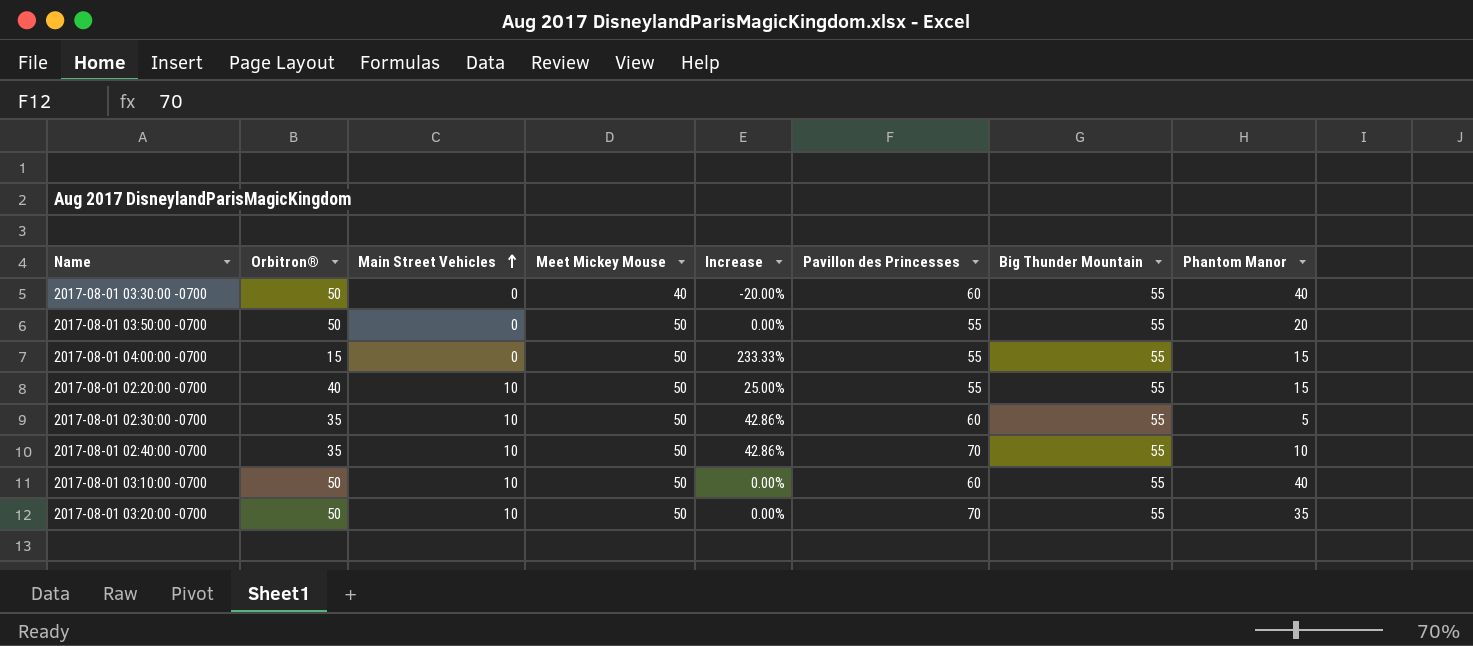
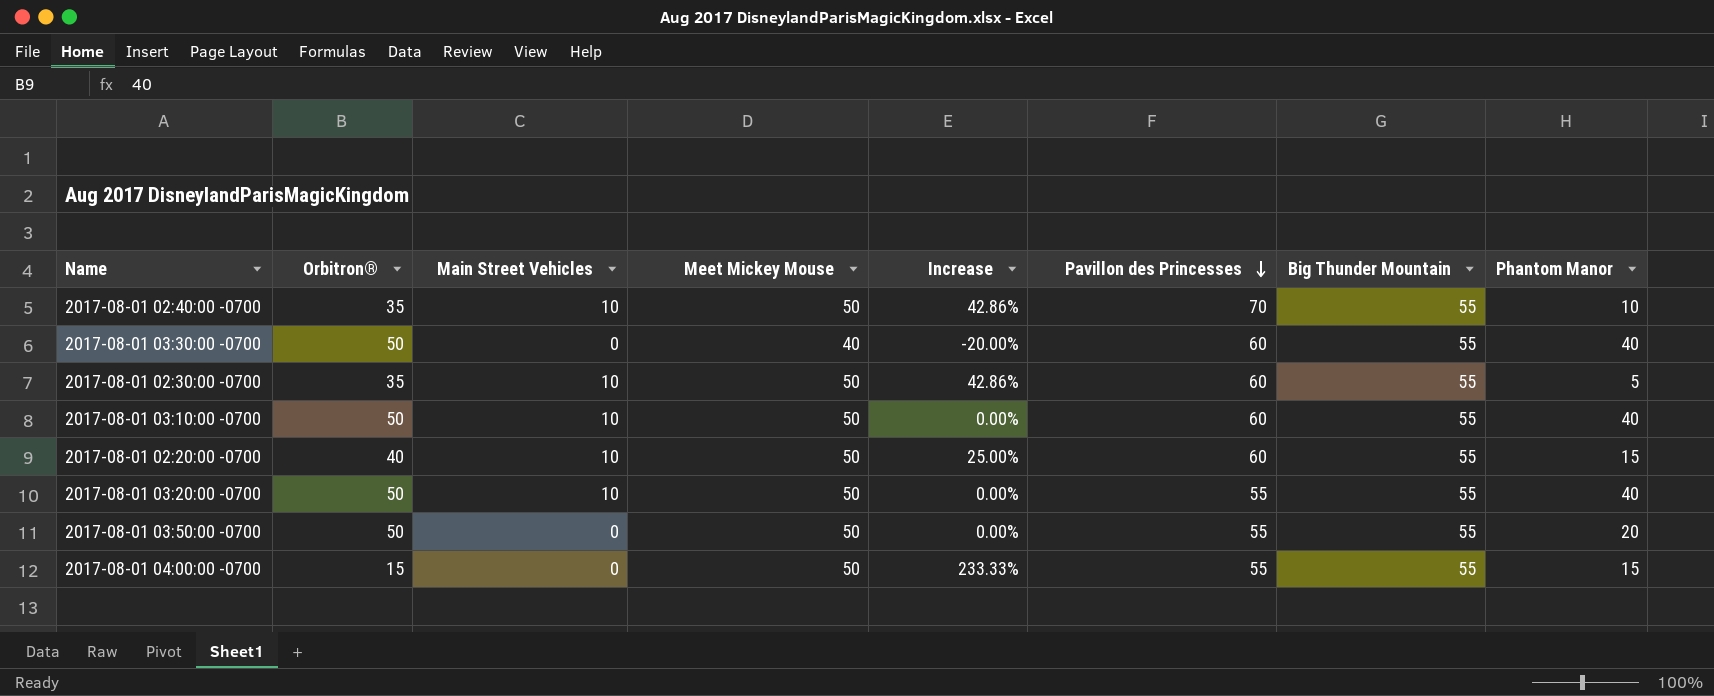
row order: Main Street Vehicles ascending -> Pavillon des Princesses descending
2017-08-01 02:20:00 -0700 | Pavillon des Princesses: 55 -> 60
2017-08-01 03:20:00 -0700 | Pavillon des Princesses: 70 -> 55
2017-08-01 03:20:00 -0700 | Phantom Manor: 35 -> 40

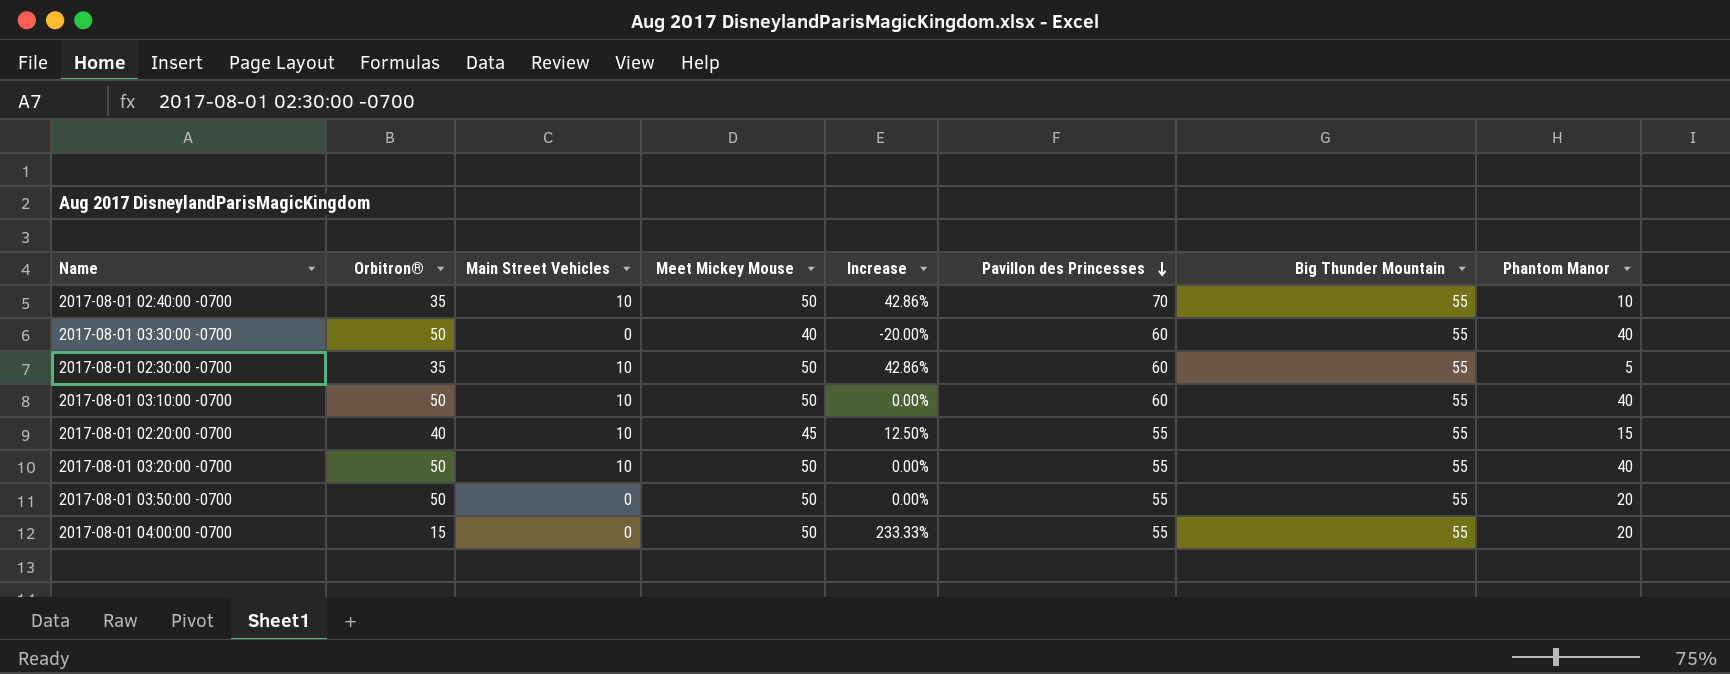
2017-08-01 02:20:00 -0700 | Meet Mickey Mouse: 50 -> 45
2017-08-01 02:20:00 -0700 | Increase: 25.00% -> 12.50%
2017-08-01 02:20:00 -0700 | Pavillon des Princesses: 60 -> 55
2017-08-01 04:00:00 -0700 | Phantom Manor: 15 -> 20

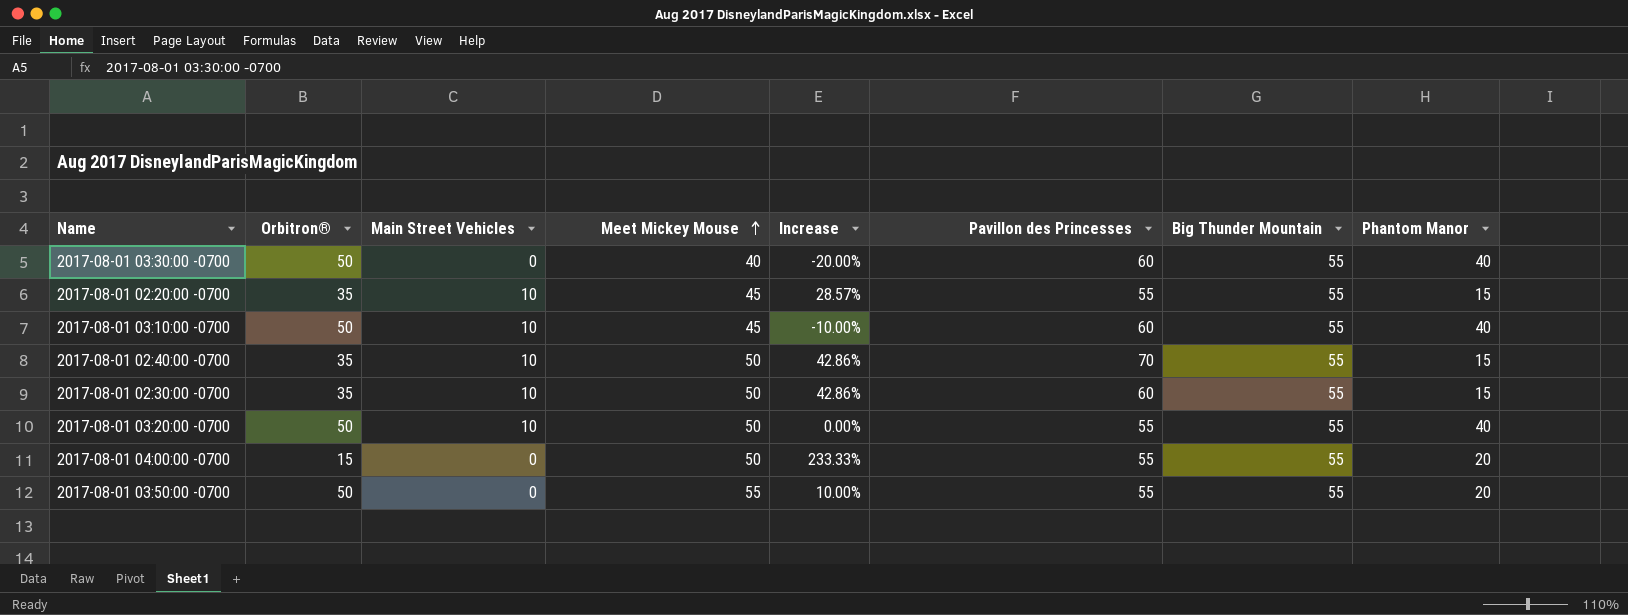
row order: Pavillon des Princesses descending -> Meet Mickey Mouse ascending
2017-08-01 02:20:00 -0700 | Orbitron®: 40 -> 35
2017-08-01 02:20:00 -0700 | Increase: 12.50% -> 28.57%
2017-08-01 03:10:00 -0700 | Meet Mickey Mouse: 50 -> 45
2017-08-01 03:10:00 -0700 | Increase: 0.00% -> -10.00%
2017-08-01 02:40:00 -0700 | Phantom Manor: 10 -> 15
2017-08-01 02:30:00 -0700 | Phantom Manor: 5 -> 15
2017-08-01 03:50:00 -0700 | Meet Mickey Mouse: 50 -> 55
2017-08-01 03:50:00 -0700 | Increase: 0.00% -> 10.00%

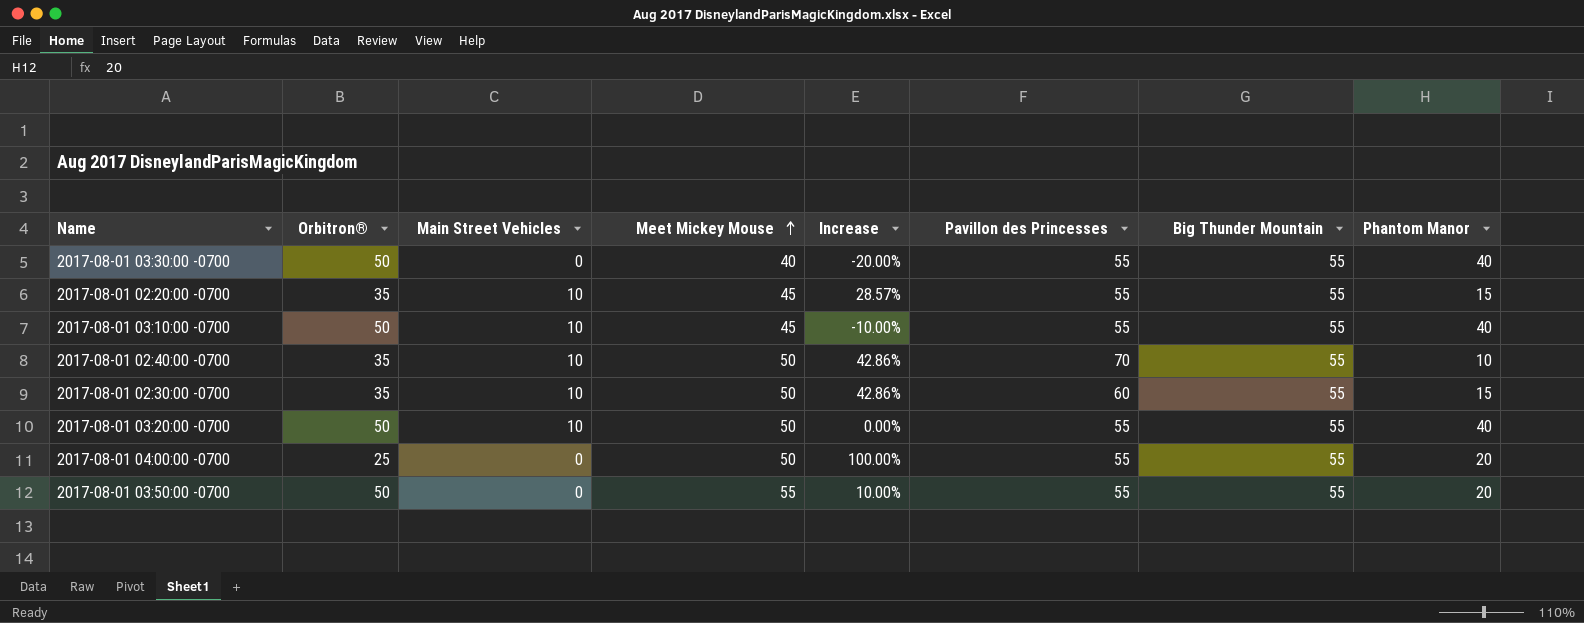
2017-08-01 03:30:00 -0700 | Pavillon des Princesses: 60 -> 55
2017-08-01 03:10:00 -0700 | Pavillon des Princesses: 60 -> 55
2017-08-01 02:40:00 -0700 | Phantom Manor: 15 -> 10
2017-08-01 04:00:00 -0700 | Orbitron®: 15 -> 25
2017-08-01 04:00:00 -0700 | Increase: 233.33% -> 100.00%

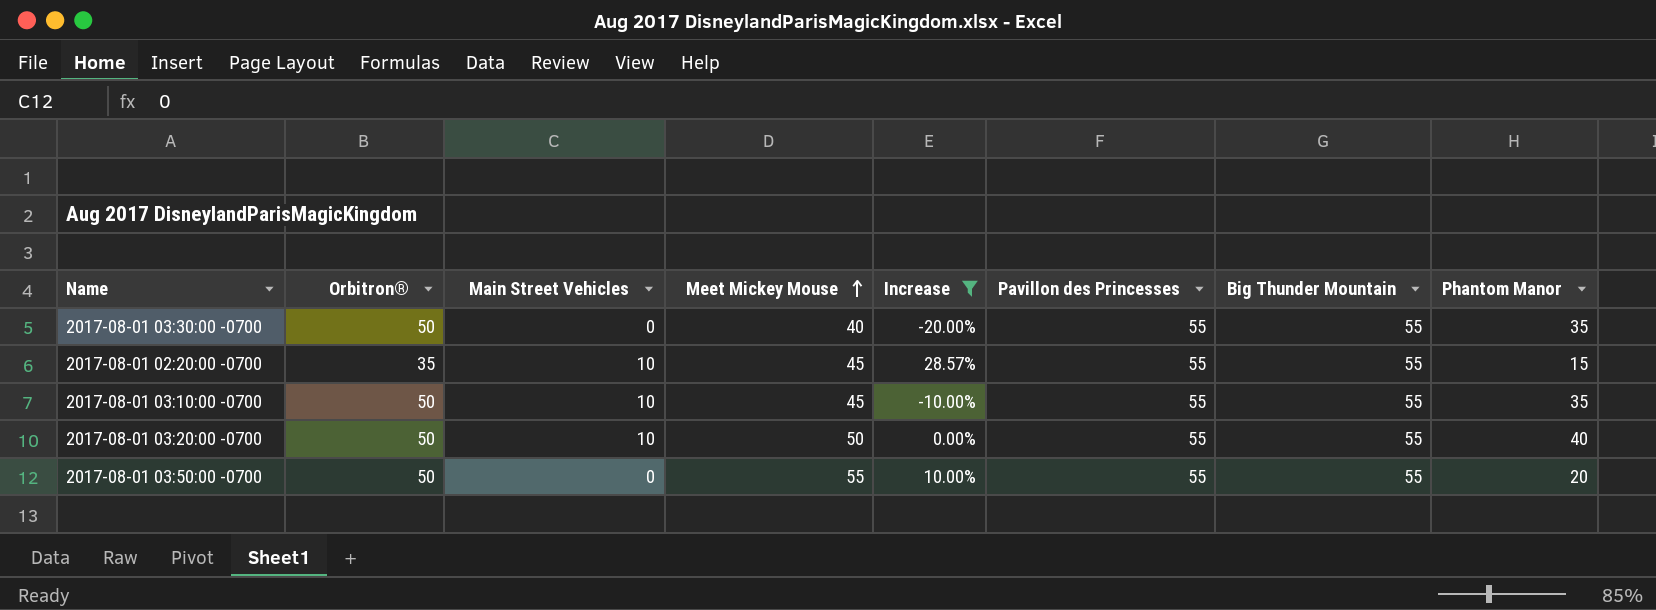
filter: none -> Increase <= 28.57%
2017-08-01 03:30:00 -0700 | Phantom Manor: 40 -> 35
2017-08-01 03:10:00 -0700 | Phantom Manor: 40 -> 35

